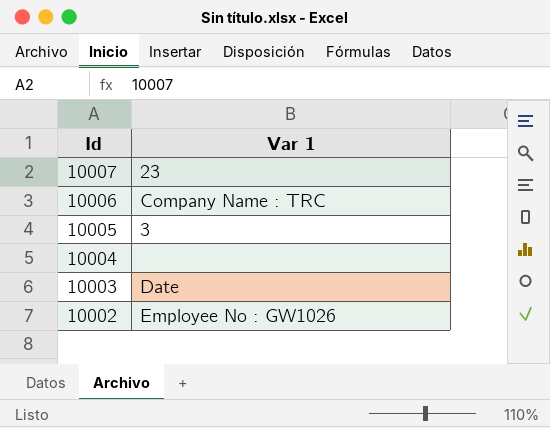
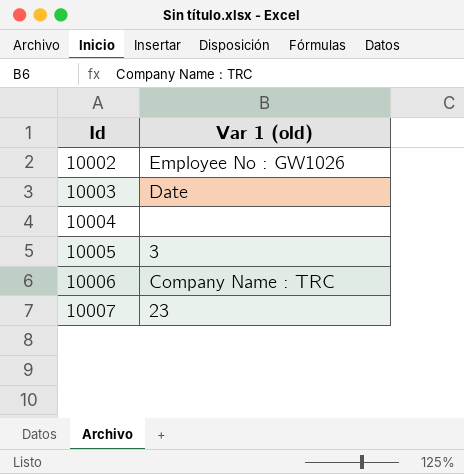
row order: Id descending -> Id ascending
column name: Var 1 -> Var 1 (old)

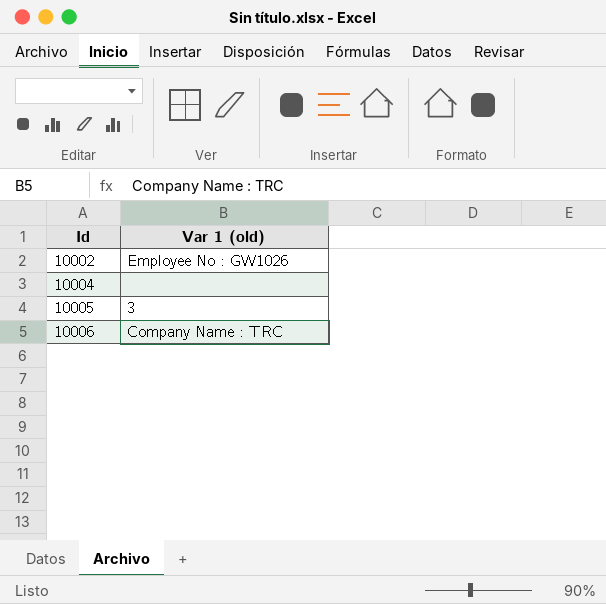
row 10003: Date -> none
row 10007: 23 -> none

